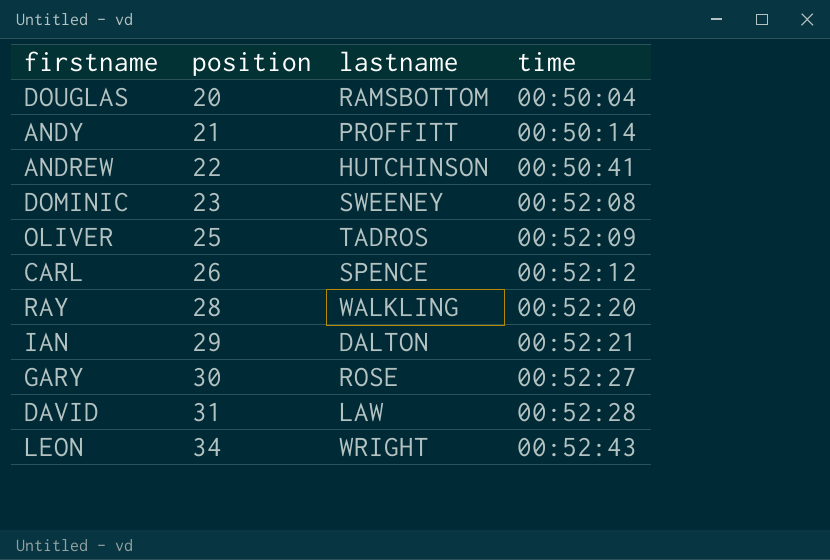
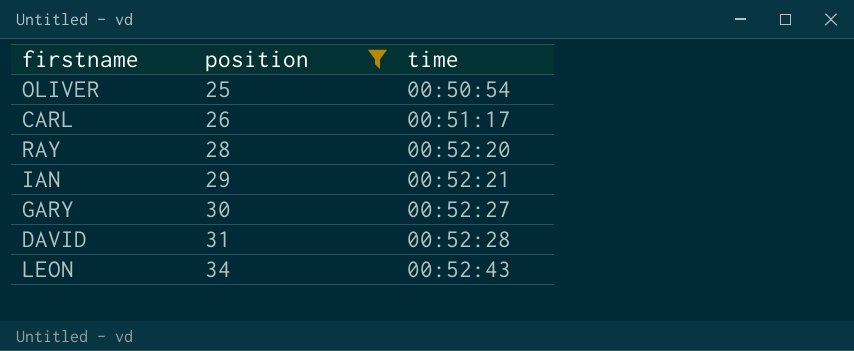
filter: none -> position >= 25
column lastname | position: 3 -> none
OLIVER | time: 00:52:09 -> 00:50:54
CARL | time: 00:52:12 -> 00:51:17

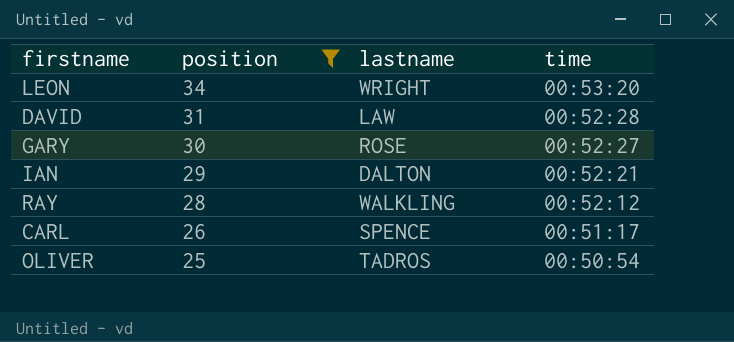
row order: position ascending -> position descending
column lastname | position: none -> 3
LEON | time: 00:52:43 -> 00:53:20
RAY | time: 00:52:20 -> 00:52:12

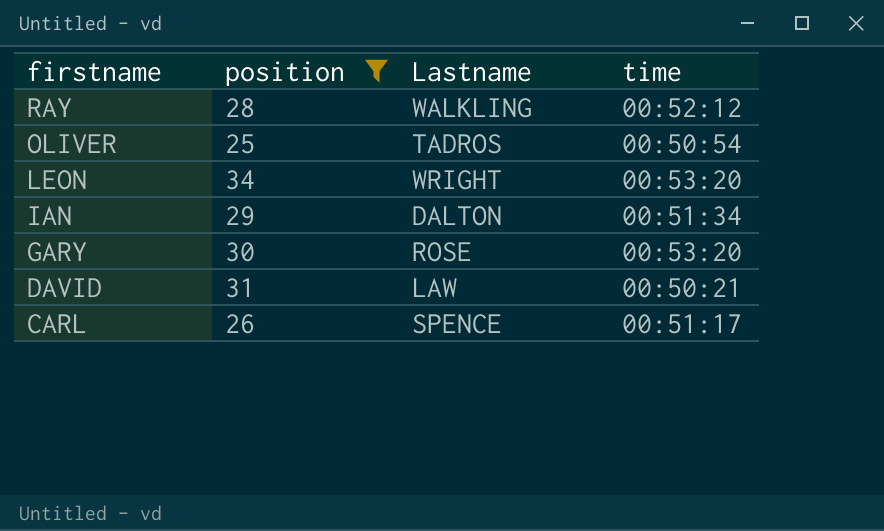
row order: position descending -> firstname descending
column name: lastname -> Lastname
IAN | time: 00:52:21 -> 00:51:34
GARY | time: 00:52:27 -> 00:53:20
DAVID | time: 00:52:28 -> 00:50:21

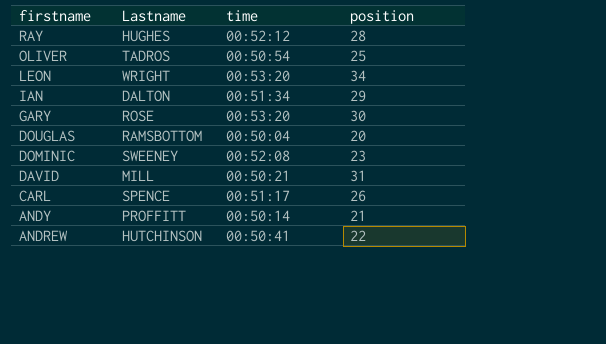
filter: position >= 25 -> none
column position | position: 2 -> 4
RAY | Lastname: WALKLING -> HUGHES
DAVID | Lastname: LAW -> MILL

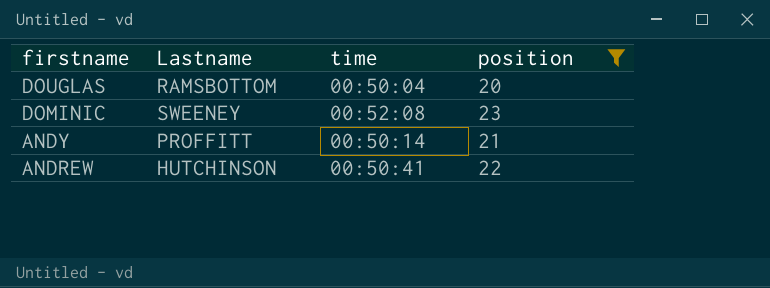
filter: none -> position <= 23

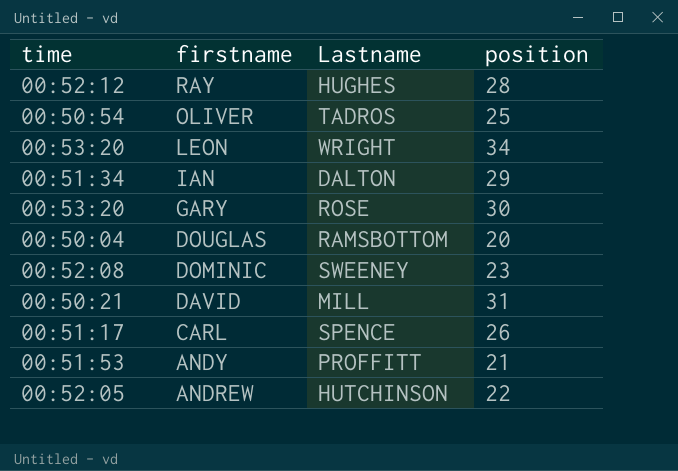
filter: position <= 23 -> none
column time | position: 3 -> 1
ANDY | time: 00:50:14 -> 00:51:53
ANDREW | time: 00:50:41 -> 00:52:05

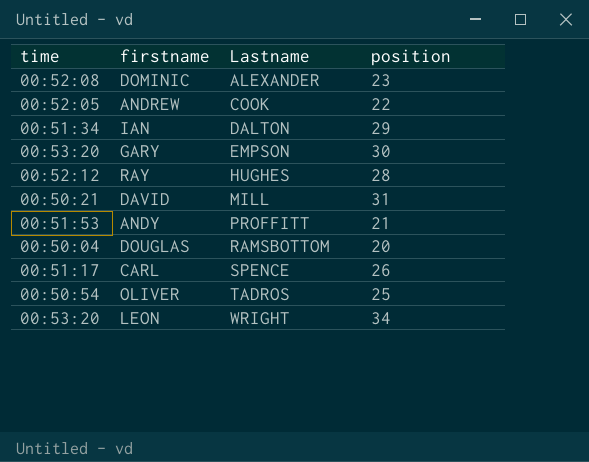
row order: firstname descending -> Lastname ascending
DOMINIC | Lastname: SWEENEY -> ALEXANDER
ANDREW | Lastname: HUTCHINSON -> COOK
GARY | Lastname: ROSE -> EMPSON

